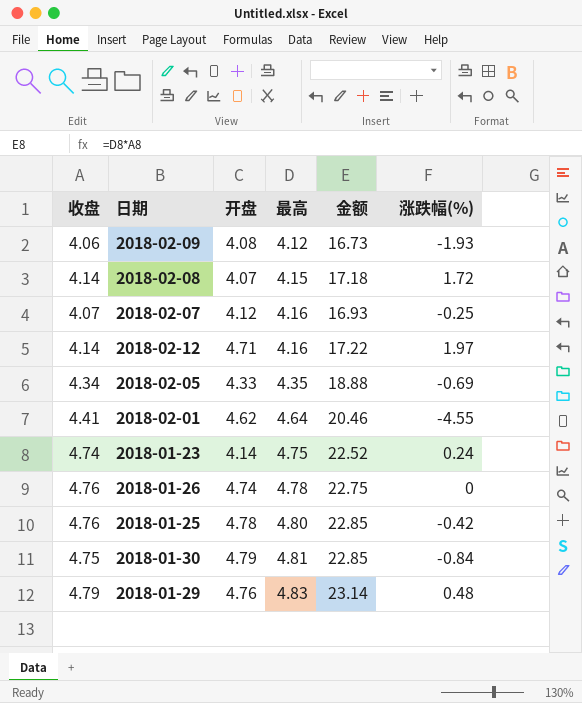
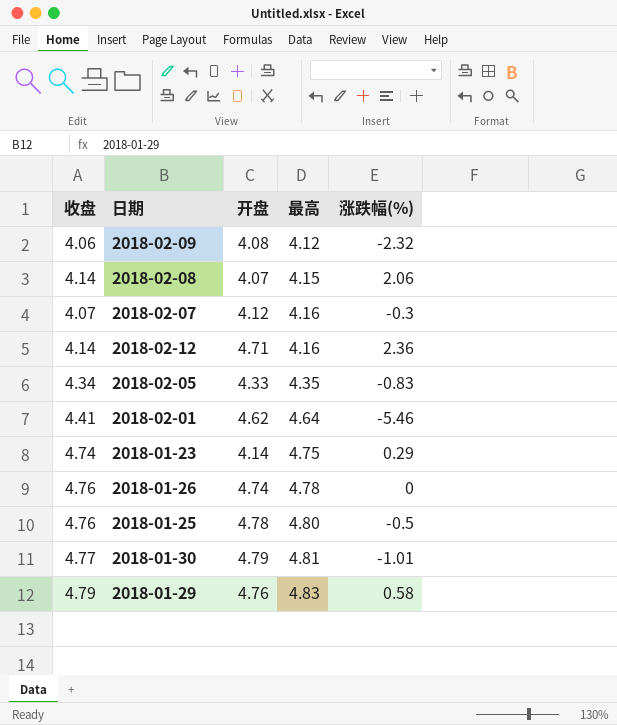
column 金额 | formula: [收盘] * [最高] -> none
2018-02-09 | 涨跌幅(%): -1.93 -> -2.32
2018-02-08 | 涨跌幅(%): 1.72 -> 2.06
2018-02-07 | 涨跌幅(%): -0.25 -> -0.3
2018-02-12 | 涨跌幅(%): 1.97 -> 2.36
2018-02-05 | 涨跌幅(%): -0.69 -> -0.83
2018-02-01 | 涨跌幅(%): -4.55 -> -5.46
2018-01-23 | 涨跌幅(%): 0.24 -> 0.29
2018-01-25 | 涨跌幅(%): -0.42 -> -0.5
2018-01-30 | 收盘: 4.75 -> 4.77
2018-01-30 | 涨跌幅(%): -0.84 -> -1.01
2018-01-29 | 涨跌幅(%): 0.48 -> 0.58

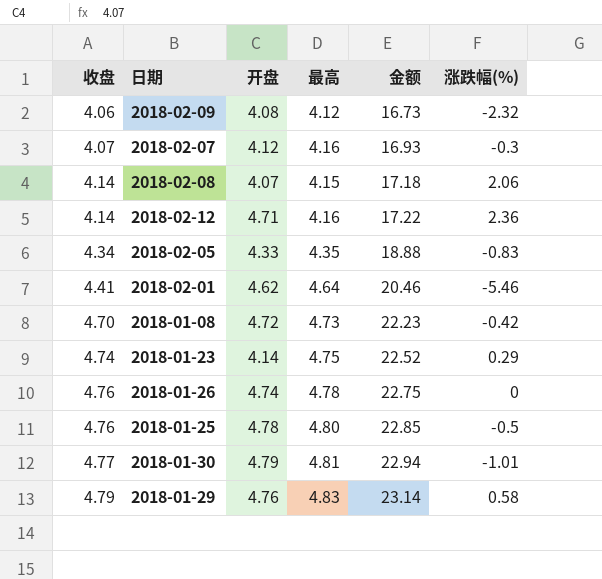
row order: 最高 ascending -> 收盘 ascending
column 金额 | formula: none -> [收盘] * [最高]
row 2018-01-08: none -> 4.70 | 4.72 | 4.73 | 22.23 | -0.42

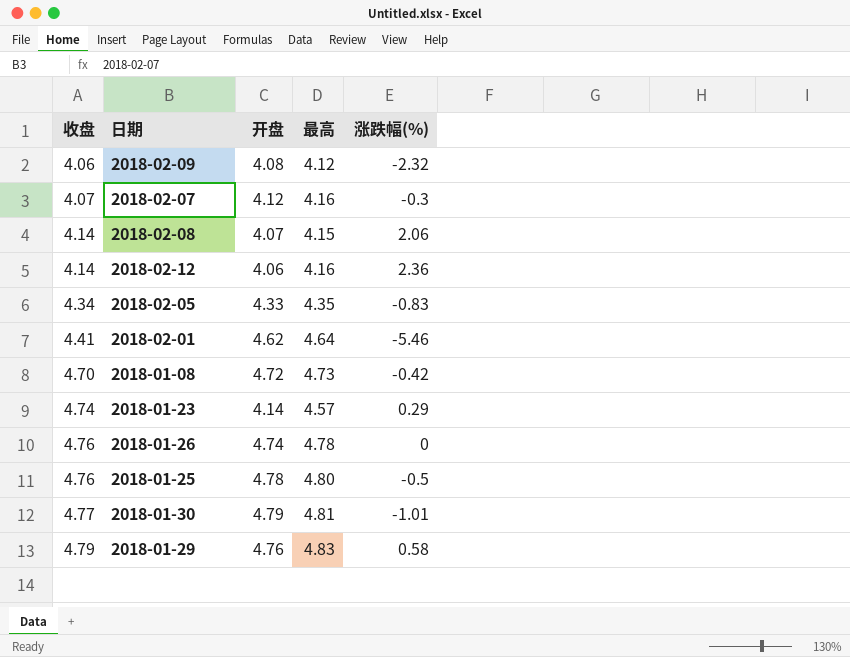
column 金额 | formula: [收盘] * [最高] -> none
2018-02-12 | 开盘: 4.71 -> 4.06
2018-01-23 | 最高: 4.75 -> 4.57

